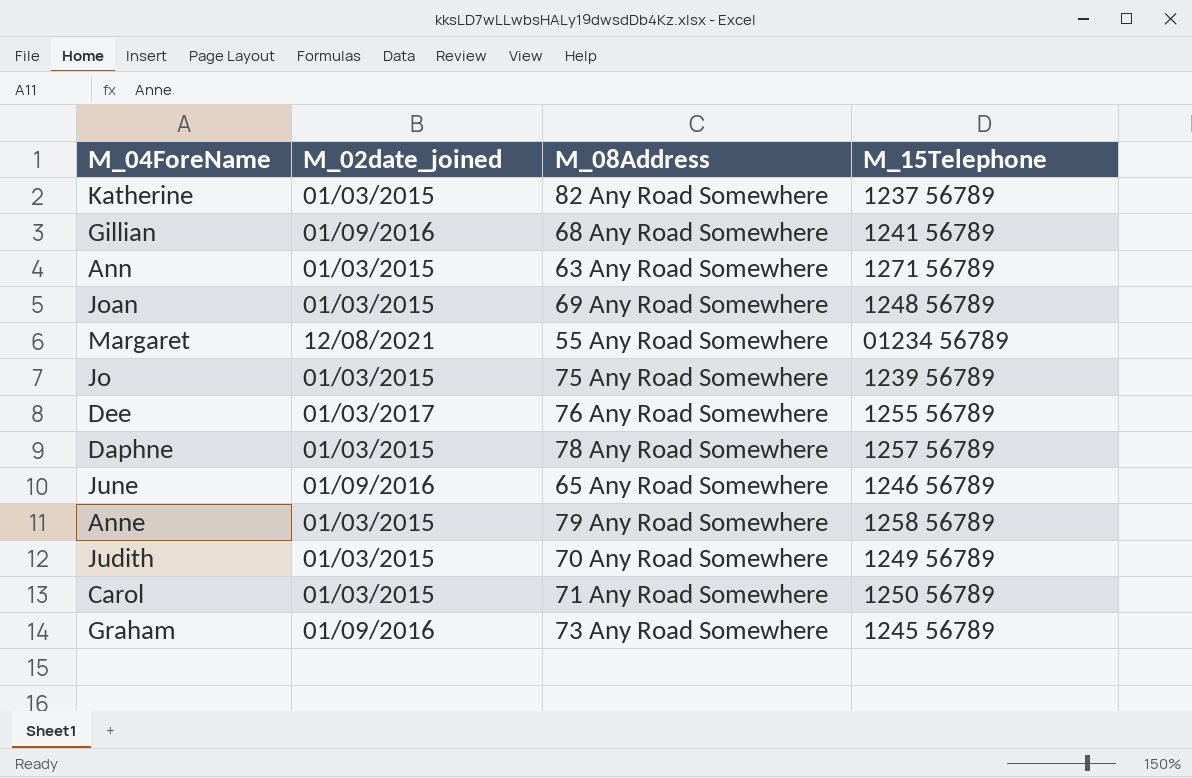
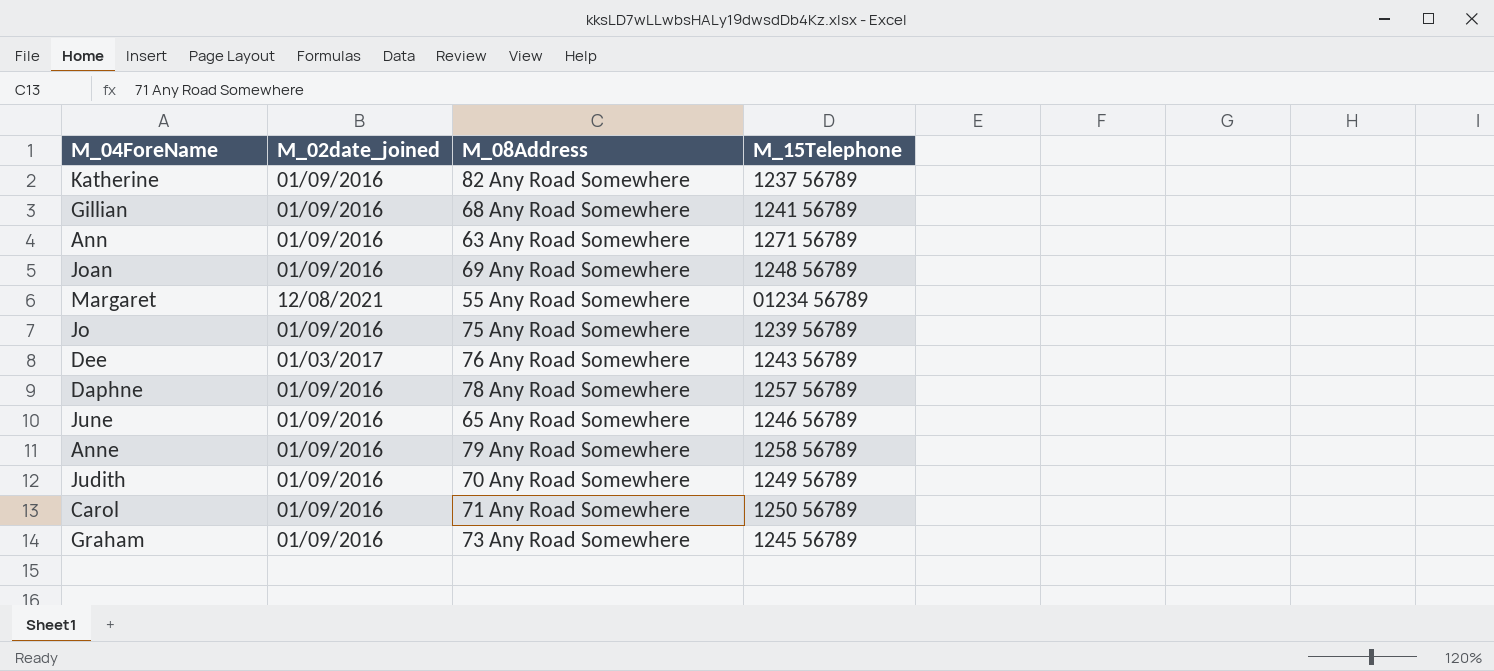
Katherine | M_02date_joined: 01/03/2015 -> 01/09/2016
Ann | M_02date_joined: 01/03/2015 -> 01/09/2016
Joan | M_02date_joined: 01/03/2015 -> 01/09/2016
Jo | M_02date_joined: 01/03/2015 -> 01/09/2016
Dee | M_15Telephone: 1255 56789 -> 1243 56789
Daphne | M_02date_joined: 01/03/2015 -> 01/09/2016
Anne | M_02date_joined: 01/03/2015 -> 01/09/2016
Judith | M_02date_joined: 01/03/2015 -> 01/09/2016
Carol | M_02date_joined: 01/03/2015 -> 01/09/2016

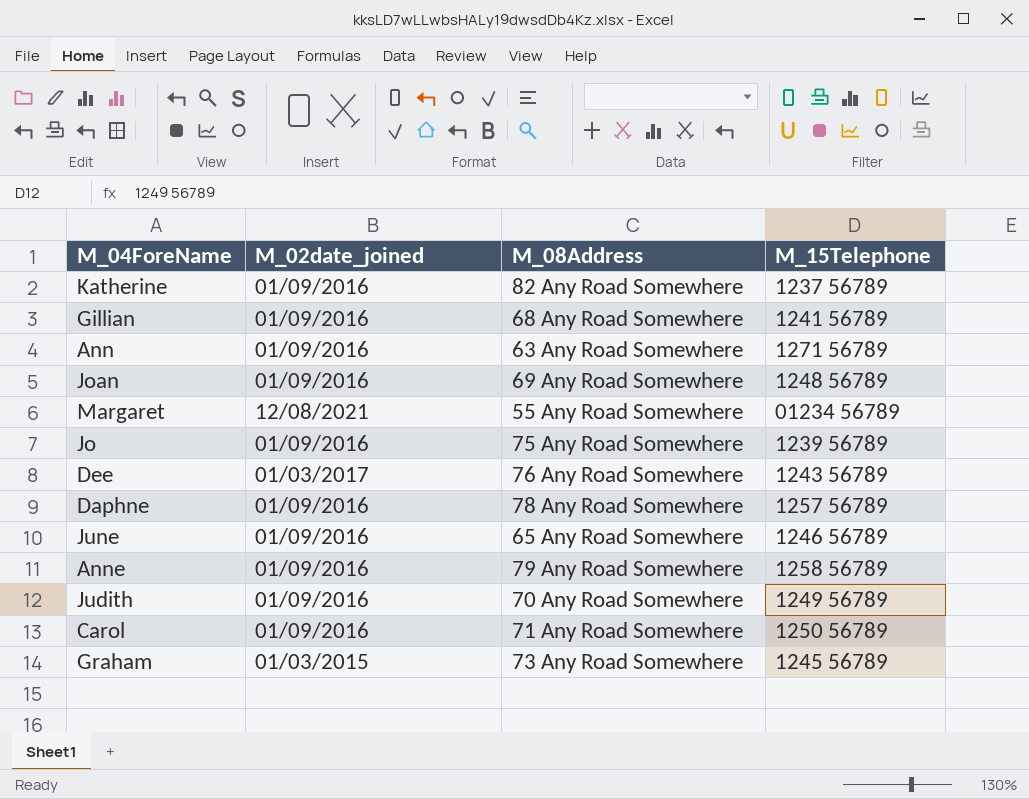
Graham | M_02date_joined: 01/09/2016 -> 01/03/2015

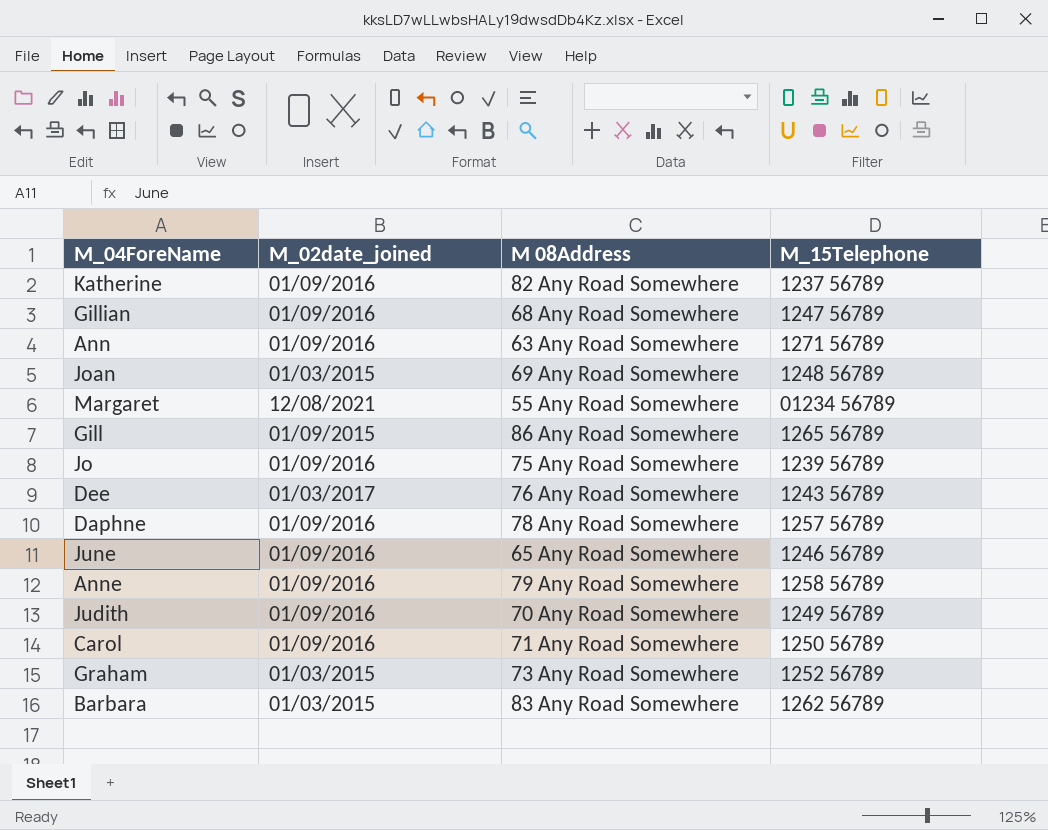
column name: M_08Address -> M 08Address
Gillian | M_15Telephone: 1241 56789 -> 1247 56789
Joan | M_02date_joined: 01/09/2016 -> 01/03/2015
row Gill: none -> 01/09/2015 | 86 Any Road Somewhere | 1265 56789
Graham | M_15Telephone: 1245 56789 -> 1252 56789
row Barbara: none -> 01/03/2015 | 83 Any Road Somewhere | 1262 56789

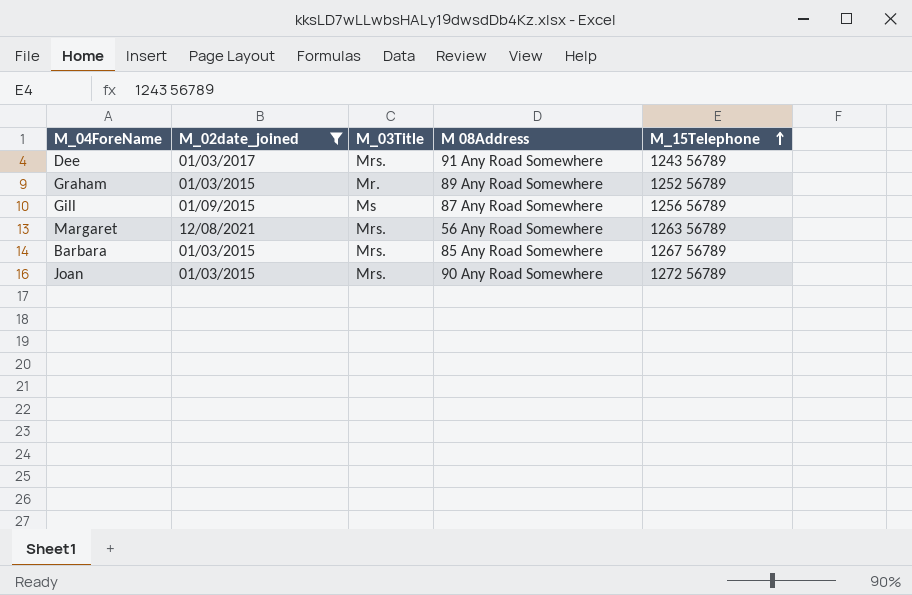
filter: none -> M_02date_joined != 01/09/2016
row order: none -> M_15Telephone ascending
column M_03Title | position: none -> 3
Dee | M 08Address: 76 Any Road Somewhere -> 91 Any Road Somewhere
Graham | M 08Address: 73 Any Road Somewhere -> 89 Any Road Somewhere
Gill | M 08Address: 86 Any Road Somewhere -> 87 Any Road Somewhere
Gill | M_15Telephone: 1265 56789 -> 1256 56789
Margaret | M 08Address: 55 Any Road Somewhere -> 56 Any Road Somewhere
Margaret | M_15Telephone: 01234 56789 -> 1263 56789
Barbara | M 08Address: 83 Any Road Somewhere -> 85 Any Road Somewhere
Barbara | M_15Telephone: 1262 56789 -> 1267 56789
Joan | M 08Address: 69 Any Road Somewhere -> 90 Any Road Somewhere
Joan | M_15Telephone: 1248 56789 -> 1272 56789

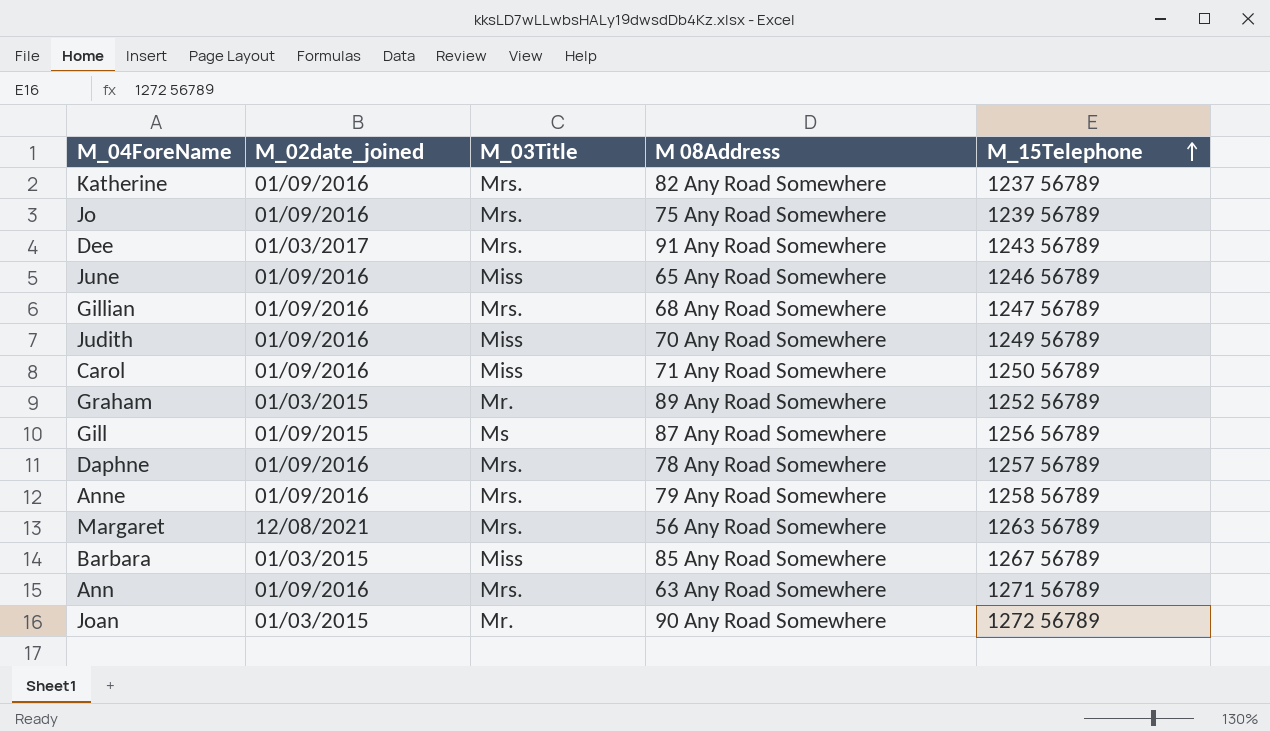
filter: M_02date_joined != 01/09/2016 -> none
Barbara | M_03Title: Mrs. -> Miss
Joan | M_03Title: Mrs. -> Mr.

